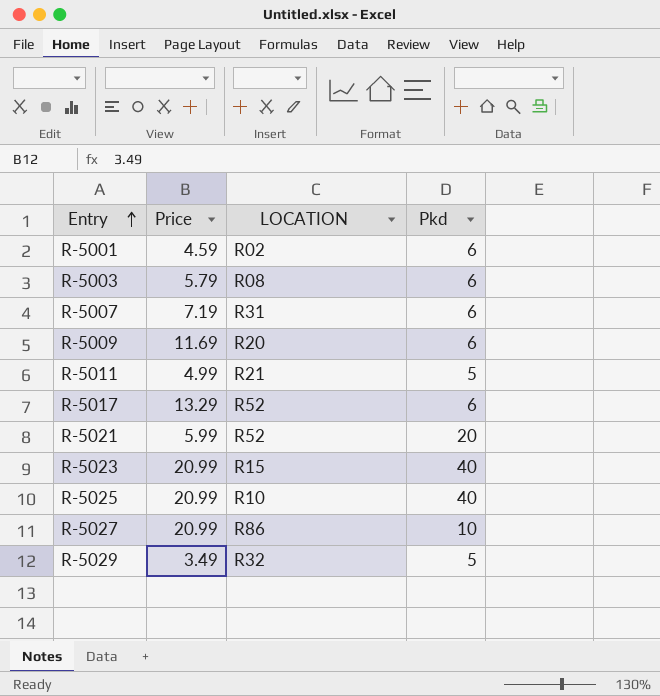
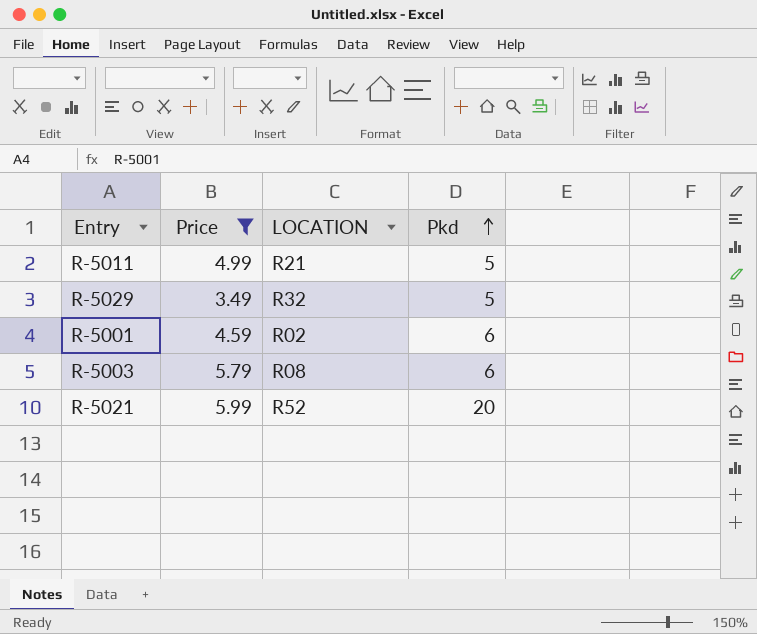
filter: none -> Price <= 5.99
row order: Entry ascending -> Pkd ascending

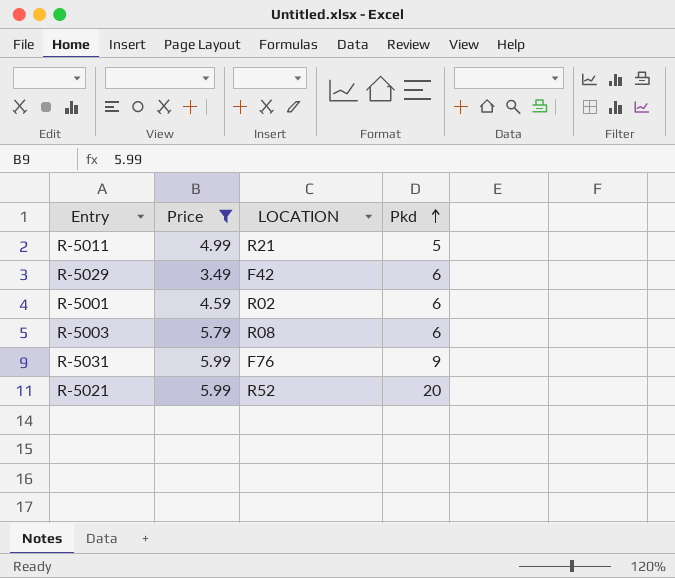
R-5029 | LOCATION: R32 -> F42
R-5029 | Pkd: 5 -> 6
row R-5031: none -> 5.99 | F76 | 9

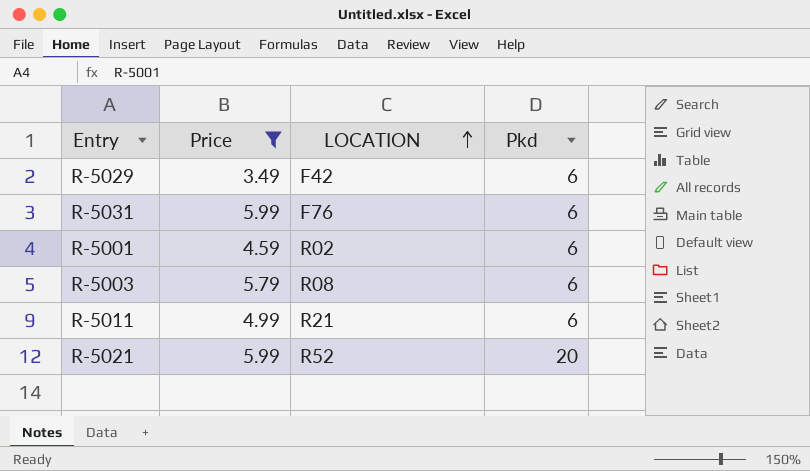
row order: Pkd ascending -> LOCATION ascending
R-5031 | Pkd: 9 -> 6
R-5011 | Pkd: 5 -> 6

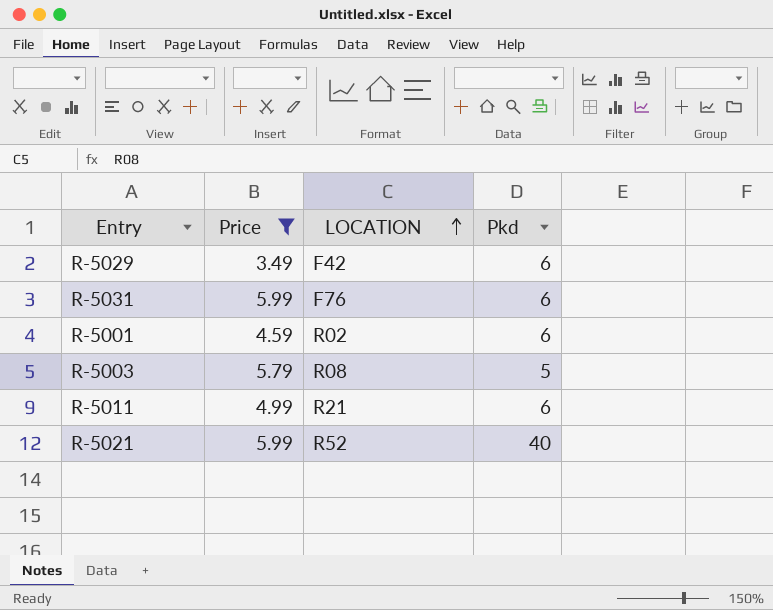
R-5003 | Pkd: 6 -> 5
R-5021 | Pkd: 20 -> 40

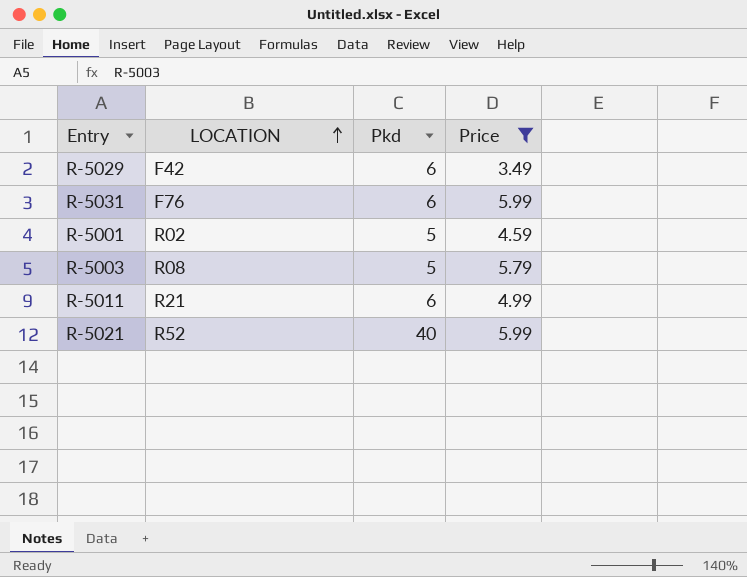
column Price | position: 2 -> 4
R-5001 | Pkd: 6 -> 5

